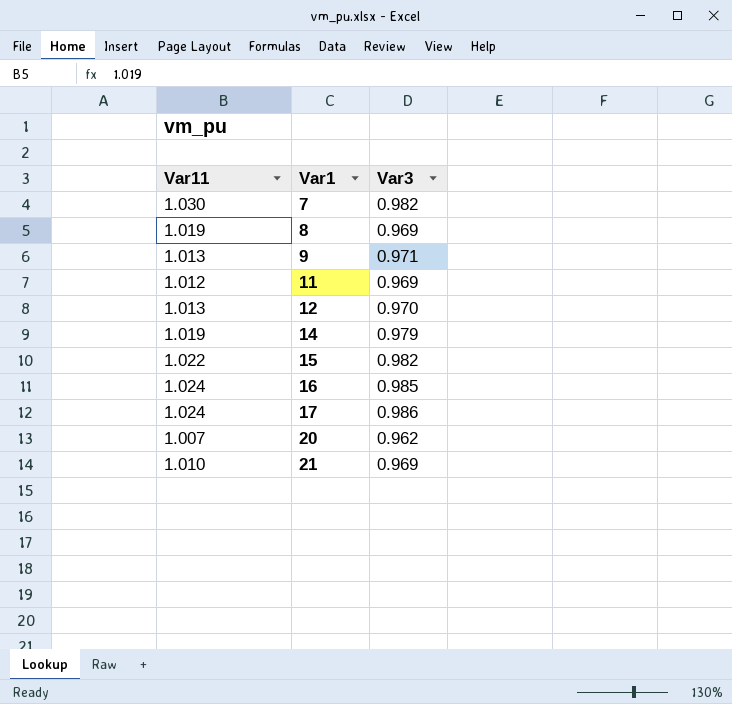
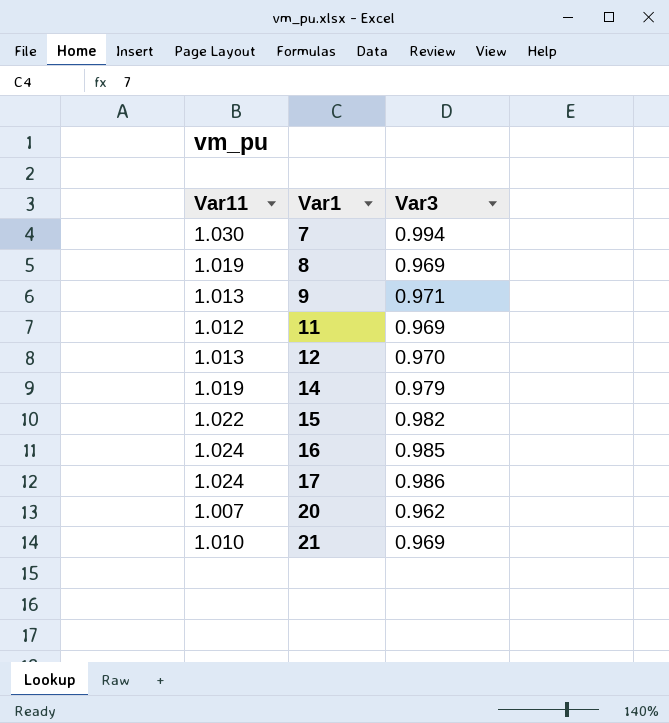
7 | Var3: 0.982 -> 0.994

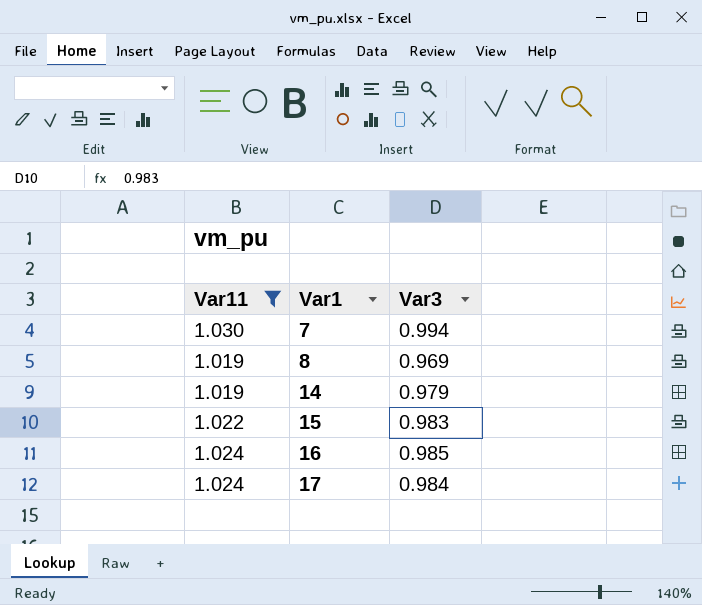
filter: none -> Var11 >= 1.019
15 | Var3: 0.982 -> 0.983
17 | Var3: 0.986 -> 0.984

